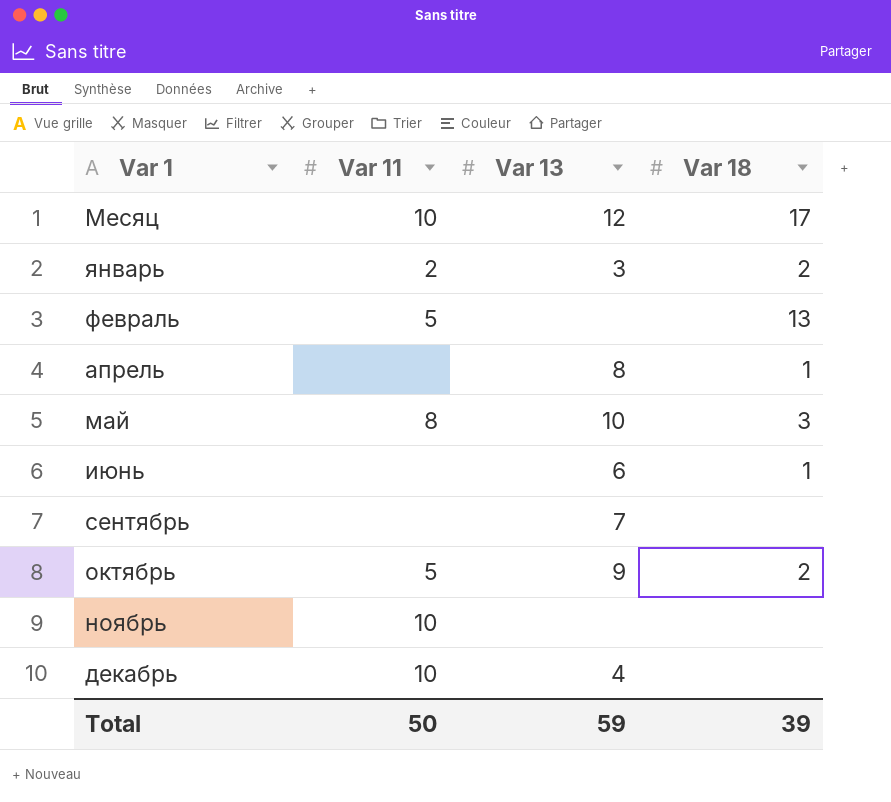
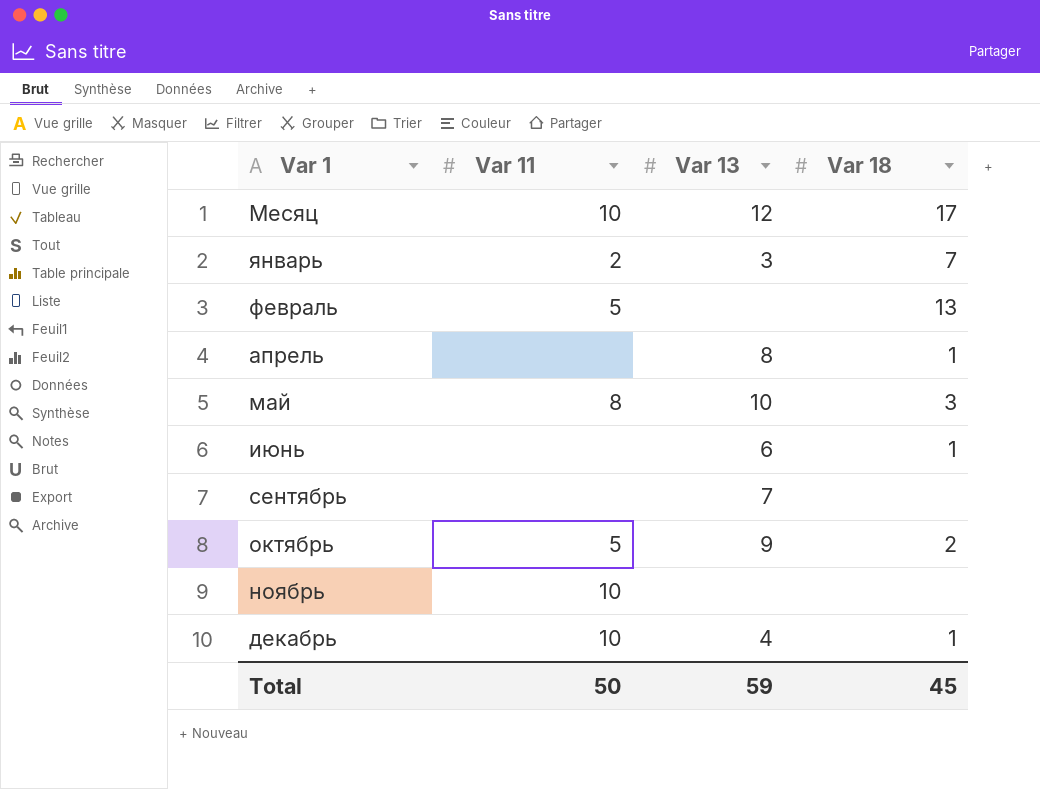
январь | Var 18: 2 -> 7
декабрь | Var 18: none -> 1
Total | Var 18: 39 -> 45

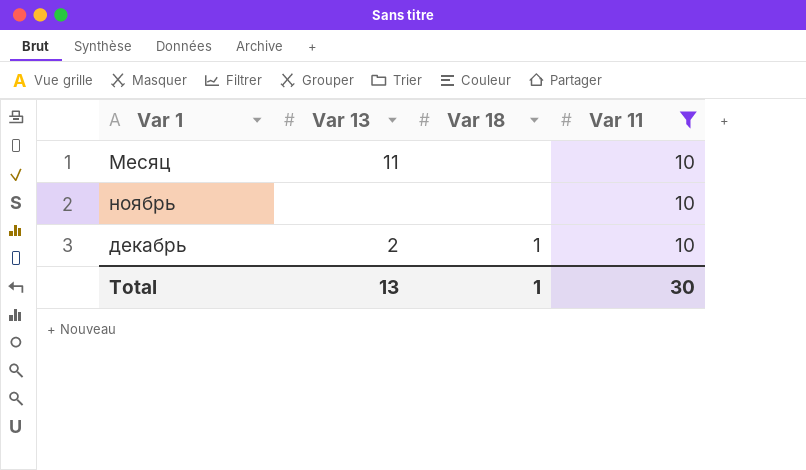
filter: none -> Var 11 = 10
column Var 11 | position: 2 -> 4
Месяц | Var 13: 12 -> 11
Месяц | Var 18: 17 -> none
декабрь | Var 13: 4 -> 2
Total | Var 13: 59 -> 13
Total | Var 18: 45 -> 1
Total | Var 11: 50 -> 30

